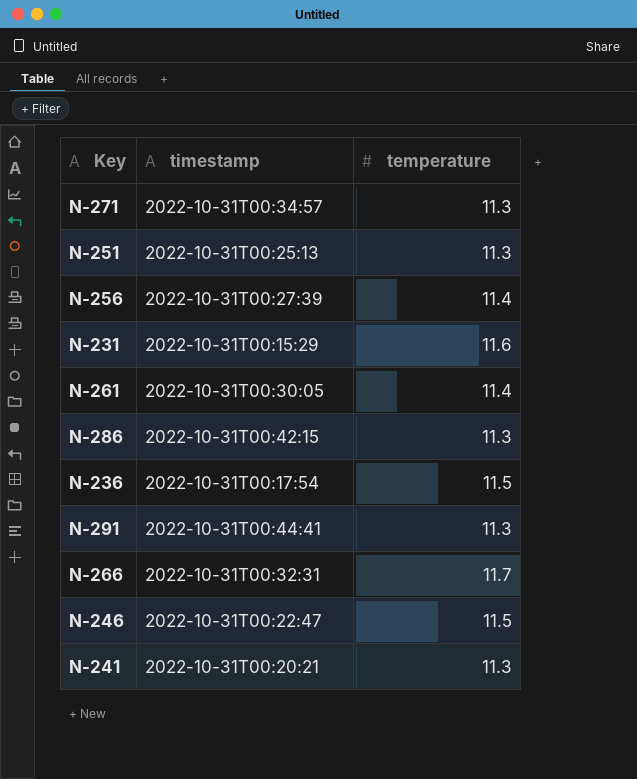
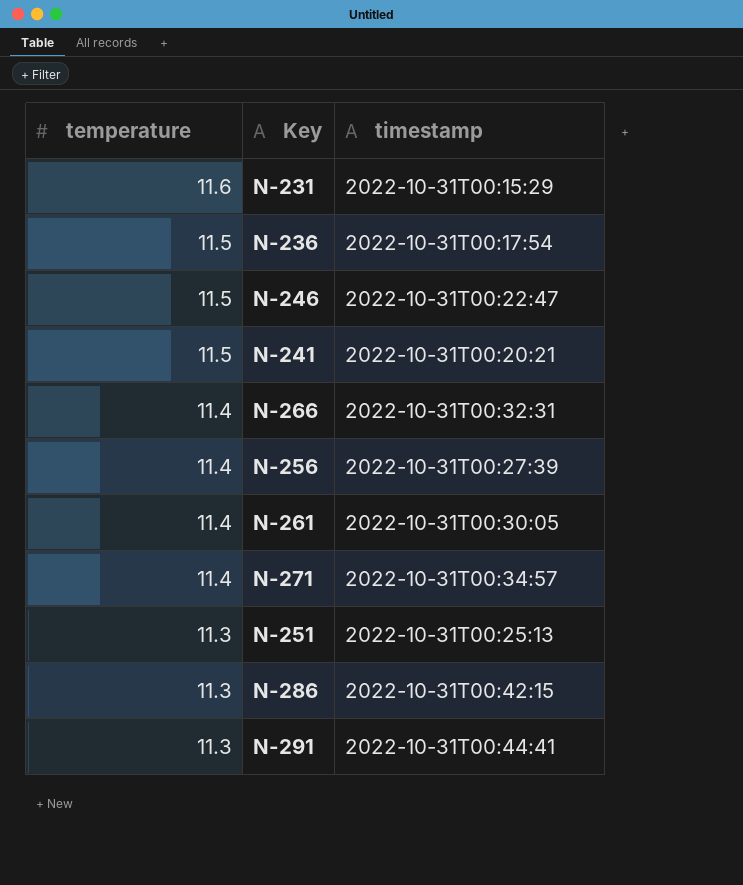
row order: none -> temperature descending
column temperature | position: 3 -> 1
N-241 | temperature: 11.3 -> 11.5
N-266 | temperature: 11.7 -> 11.4
N-271 | temperature: 11.3 -> 11.4

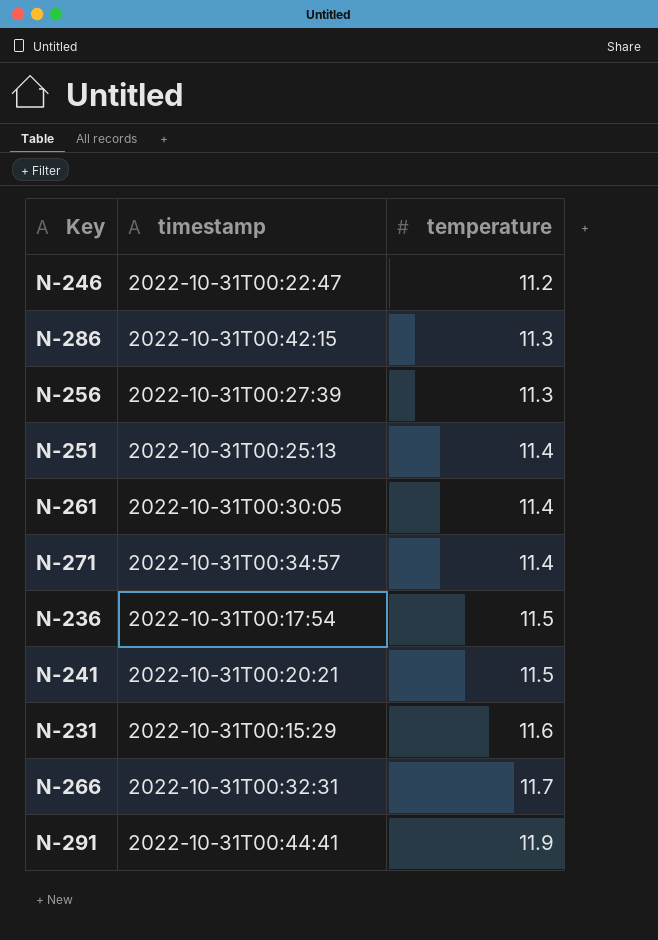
row order: temperature descending -> temperature ascending
column temperature | position: 1 -> 3
N-246 | temperature: 11.5 -> 11.2
N-256 | temperature: 11.4 -> 11.3
N-251 | temperature: 11.3 -> 11.4
N-266 | temperature: 11.4 -> 11.7
N-291 | temperature: 11.3 -> 11.9

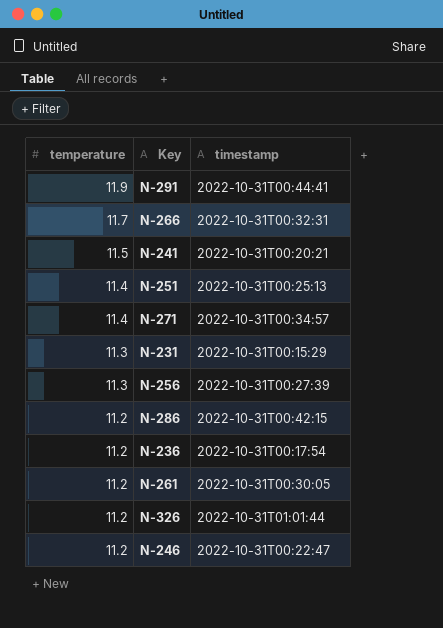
row order: temperature ascending -> temperature descending
column temperature | position: 3 -> 1
N-231 | temperature: 11.6 -> 11.3
N-286 | temperature: 11.3 -> 11.2
N-236 | temperature: 11.5 -> 11.2
N-261 | temperature: 11.4 -> 11.2
row N-326: none -> 11.2 | 2022-10-31T01:01:44

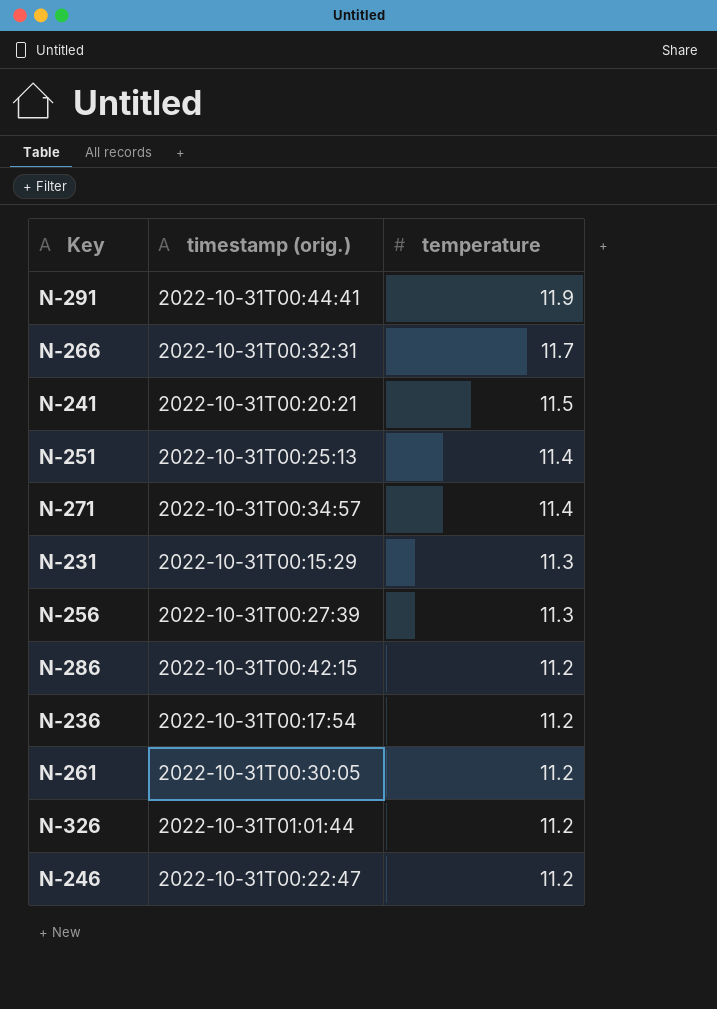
column name: timestamp -> timestamp (orig.)
column temperature | position: 1 -> 3

